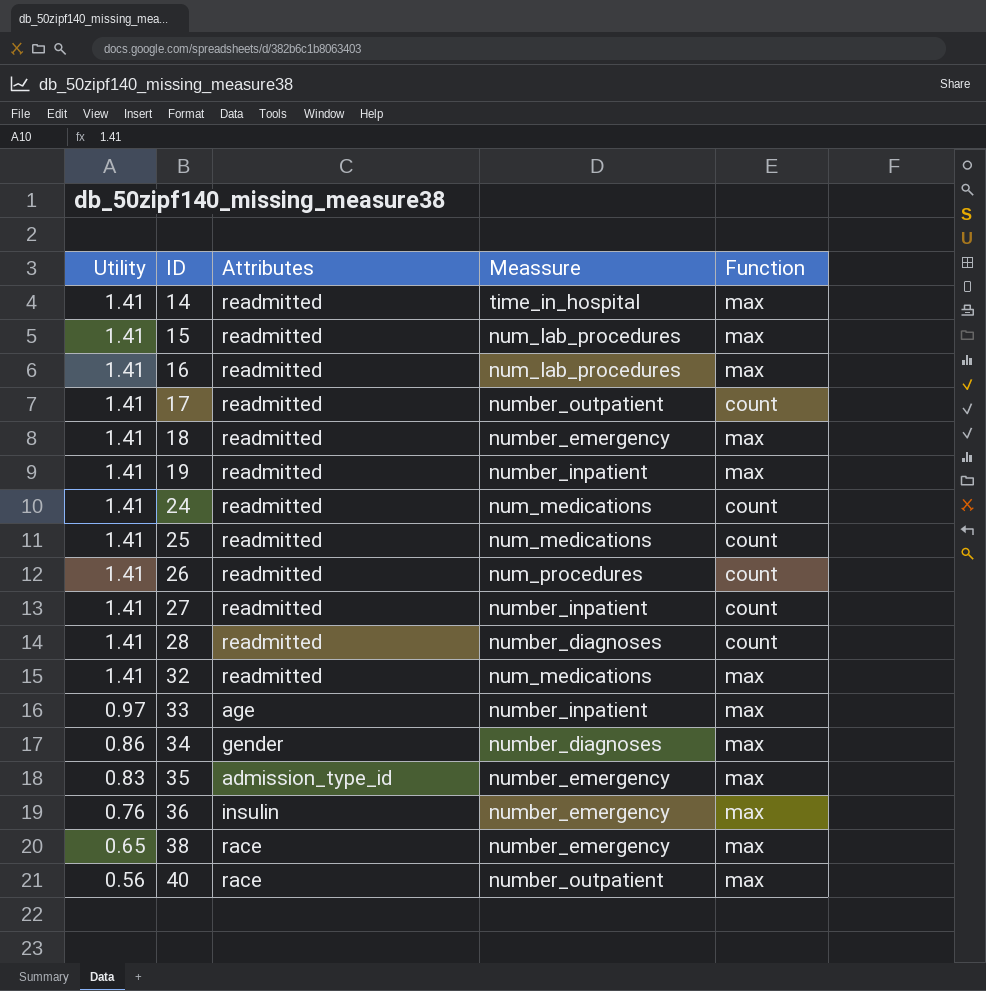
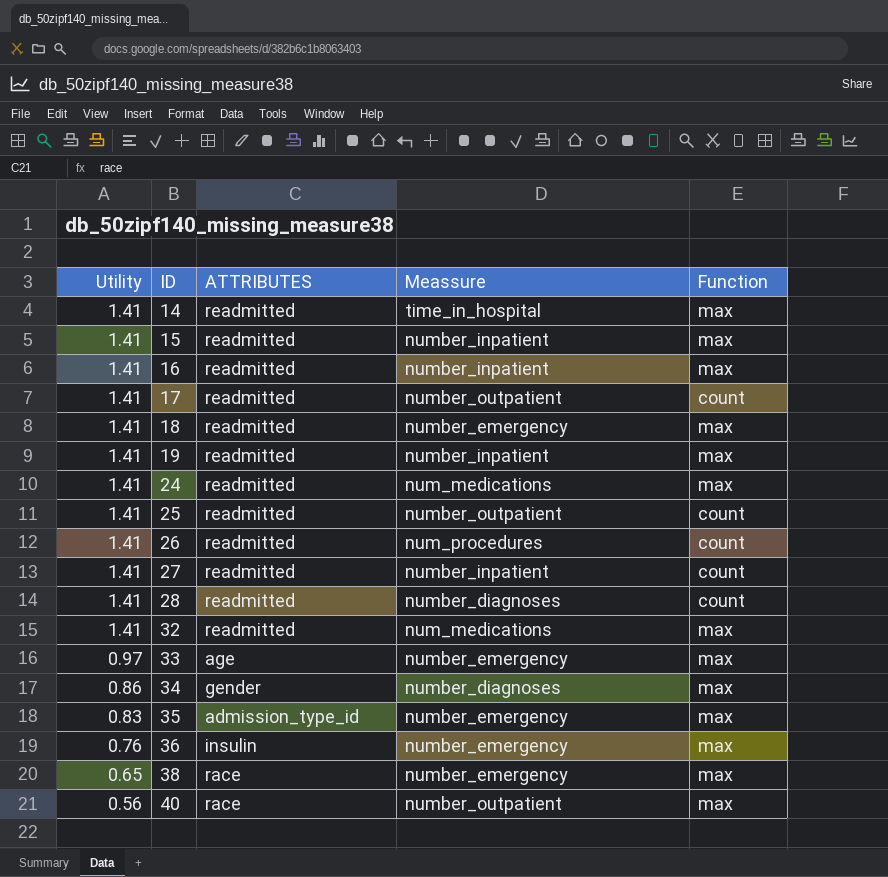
column name: Attributes -> ATTRIBUTES
15 | Meassure: num_lab_procedures -> number_inpatient
16 | Meassure: num_lab_procedures -> number_inpatient
24 | Function: count -> max
25 | Meassure: num_medications -> number_outpatient
33 | Meassure: number_inpatient -> number_emergency

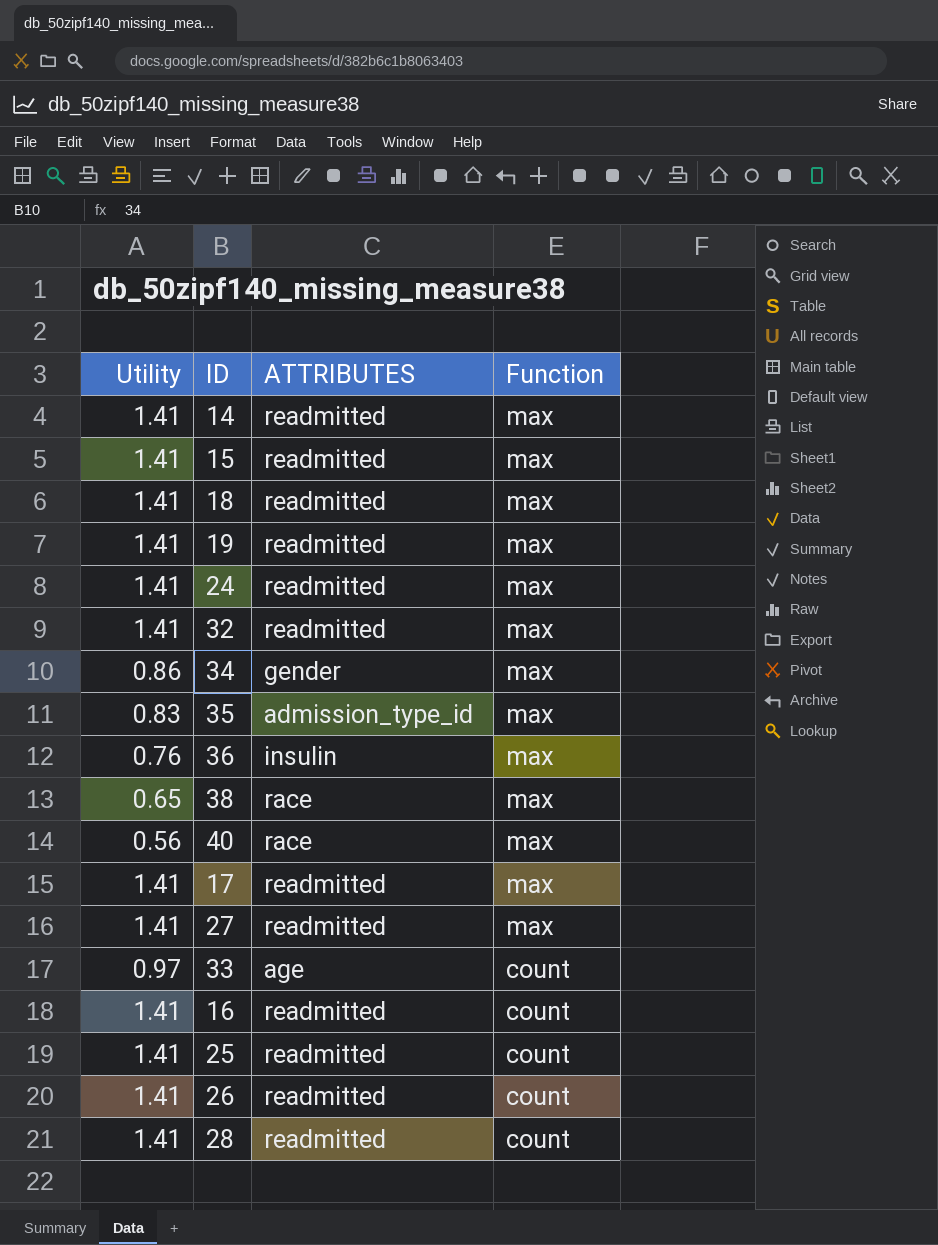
row order: Utility descending -> Function descending
column Meassure | position: 4 -> none
17 | Function: count -> max
27 | Function: count -> max
33 | Function: max -> count
16 | Function: max -> count

